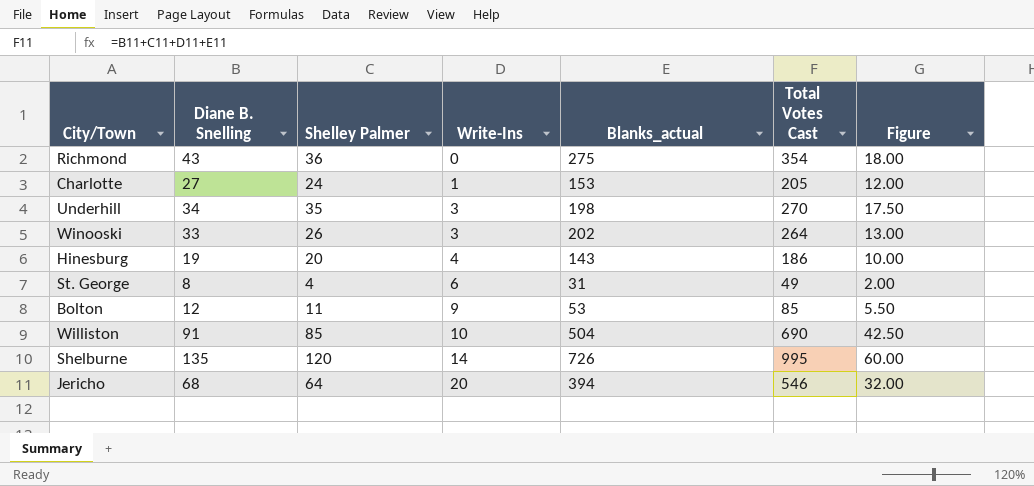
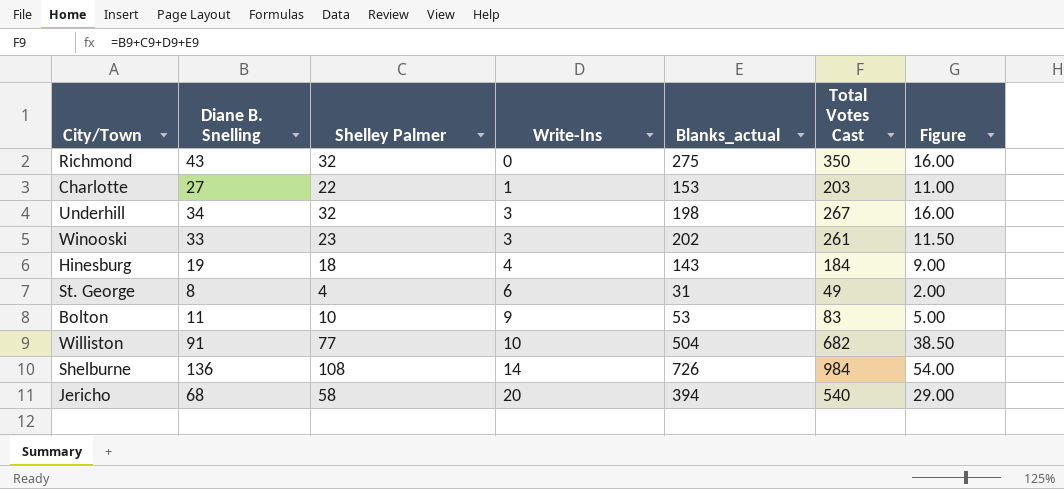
Richmond | Shelley Palmer: 36 -> 32
Richmond | Total Votes Cast: 354 -> 350
Richmond | Figure: 18.00 -> 16.00
Charlotte | Shelley Palmer: 24 -> 22
Charlotte | Total Votes Cast: 205 -> 203
Charlotte | Figure: 12.00 -> 11.00
Underhill | Shelley Palmer: 35 -> 32
Underhill | Total Votes Cast: 270 -> 267
Underhill | Figure: 17.50 -> 16.00
Winooski | Shelley Palmer: 26 -> 23
Winooski | Total Votes Cast: 264 -> 261
Winooski | Figure: 13.00 -> 11.50
Hinesburg | Shelley Palmer: 20 -> 18
Hinesburg | Total Votes Cast: 186 -> 184
Hinesburg | Figure: 10.00 -> 9.00
Bolton | Diane B. Snelling: 12 -> 11
Bolton | Shelley Palmer: 11 -> 10
Bolton | Total Votes Cast: 85 -> 83
Bolton | Figure: 5.50 -> 5.00
Williston | Shelley Palmer: 85 -> 77
Williston | Total Votes Cast: 690 -> 682
Williston | Figure: 42.50 -> 38.50
Shelburne | Diane B. Snelling: 135 -> 136
Shelburne | Shelley Palmer: 120 -> 108
Shelburne | Total Votes Cast: 995 -> 984
Shelburne | Figure: 60.00 -> 54.00
Jericho | Shelley Palmer: 64 -> 58
Jericho | Total Votes Cast: 546 -> 540
Jericho | Figure: 32.00 -> 29.00

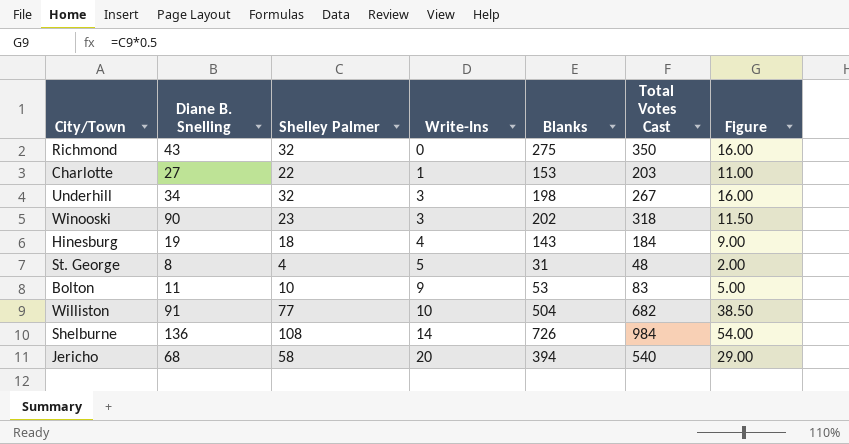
column name: Blanks_actual -> Blanks
Winooski | Diane B. Snelling: 33 -> 90
Winooski | Total Votes Cast: 261 -> 318
St. George | Write-Ins: 6 -> 5
St. George | Total Votes Cast: 49 -> 48

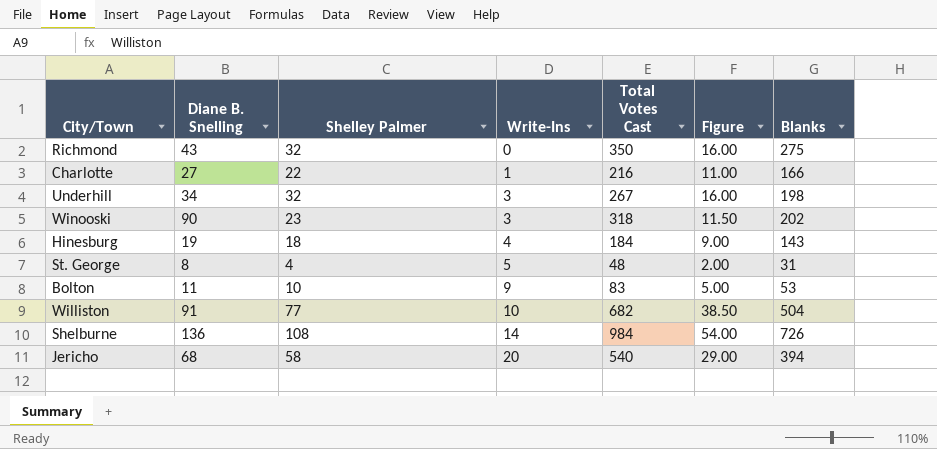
column Blanks | position: 5 -> 7
Charlotte | Total Votes Cast: 203 -> 216
Charlotte | Blanks: 153 -> 166

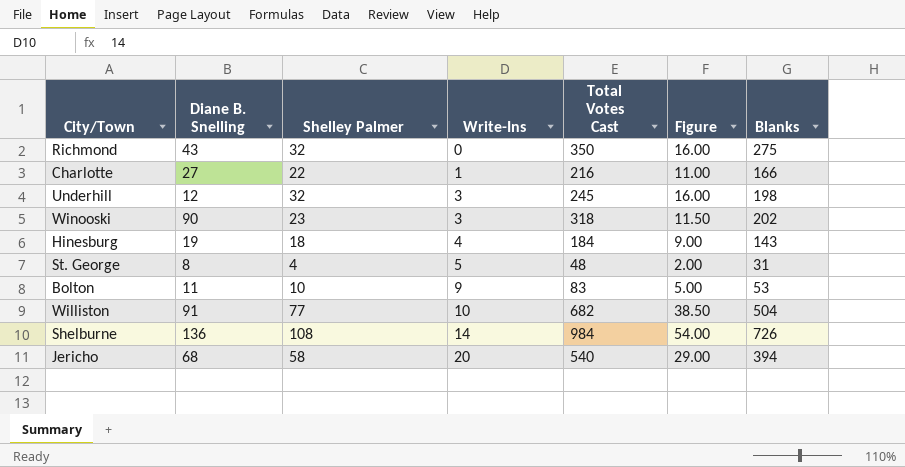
Underhill | Diane B. Snelling: 34 -> 12
Underhill | Total Votes Cast: 267 -> 245

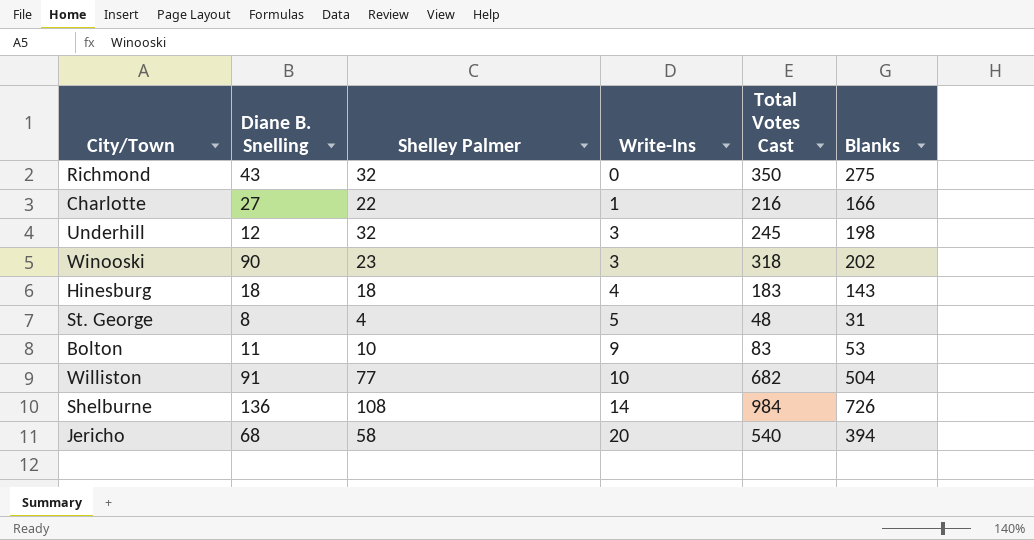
column Figure | formula: [Shelley Palmer] * 0.5 -> none
Hinesburg | Diane B. Snelling: 19 -> 18
Hinesburg | Total Votes Cast: 184 -> 183

